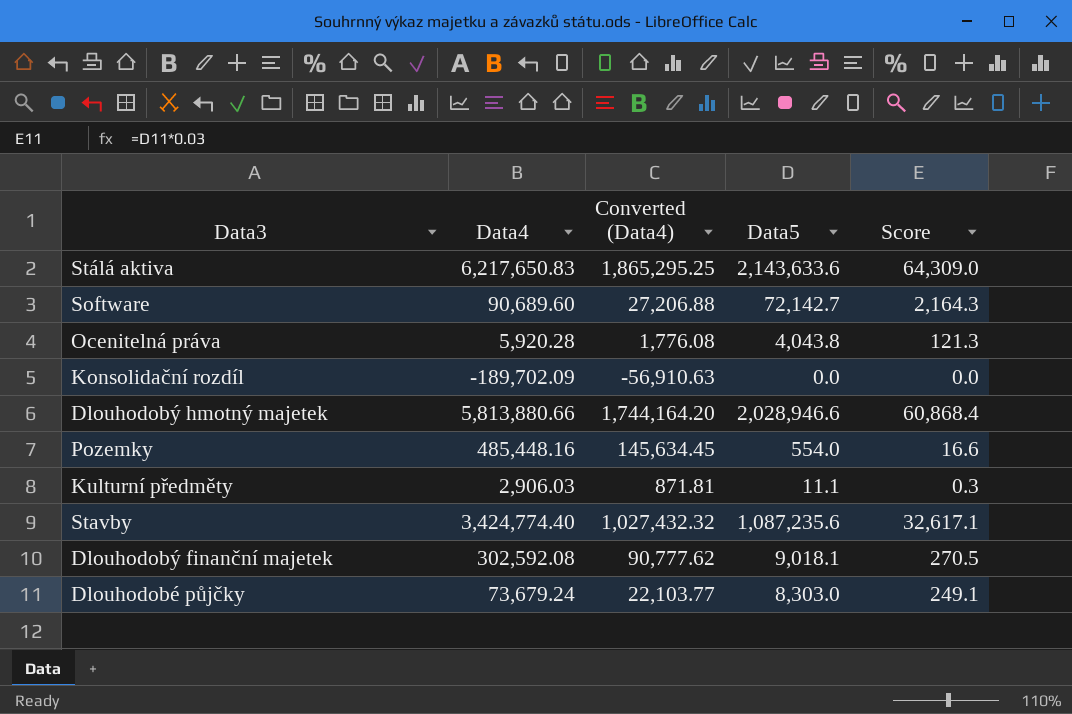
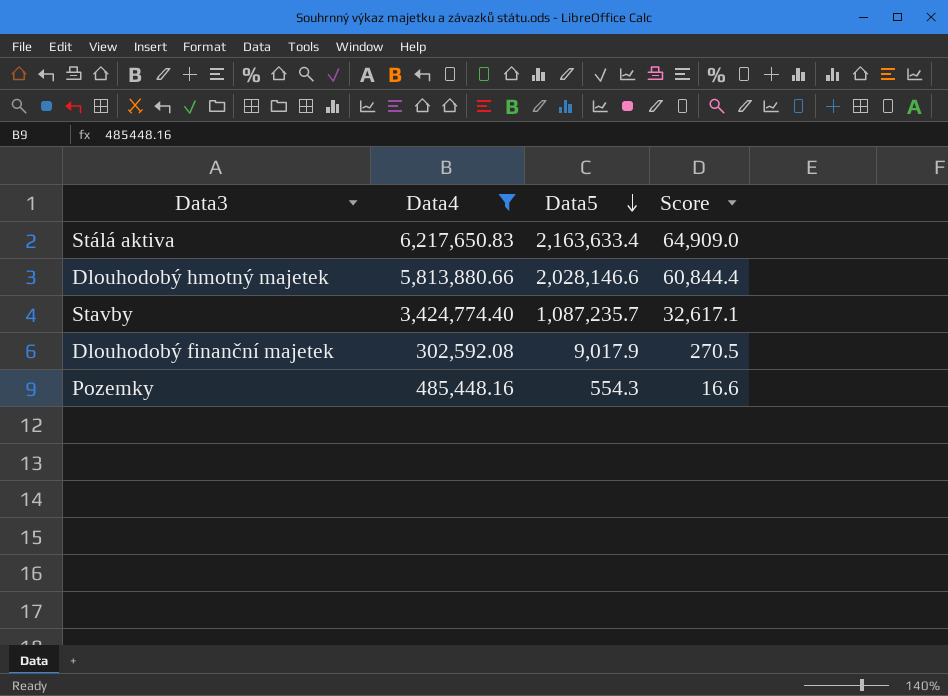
filter: none -> Data4 >= 302,592.08
row order: none -> Data5 descending
column Converted (Data4) | formula: [Data4] * 0.3 -> none
Stálá aktiva | Data5: 2,143,633.6 -> 2,163,633.4
Stálá aktiva | Score: 64,309.0 -> 64,909.0
Dlouhodobý hmotný majetek | Data5: 2,028,946.6 -> 2,028,146.6
Dlouhodobý hmotný majetek | Score: 60,868.4 -> 60,844.4
Stavby | Data5: 1,087,235.6 -> 1,087,235.7
Dlouhodobý finanční majetek | Data5: 9,018.1 -> 9,017.9
Pozemky | Data5: 554.0 -> 554.3

